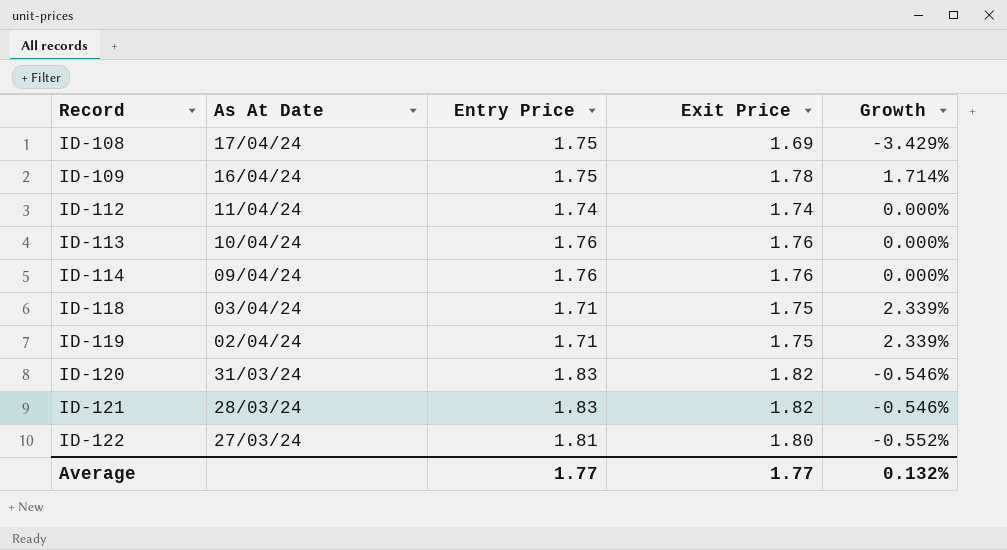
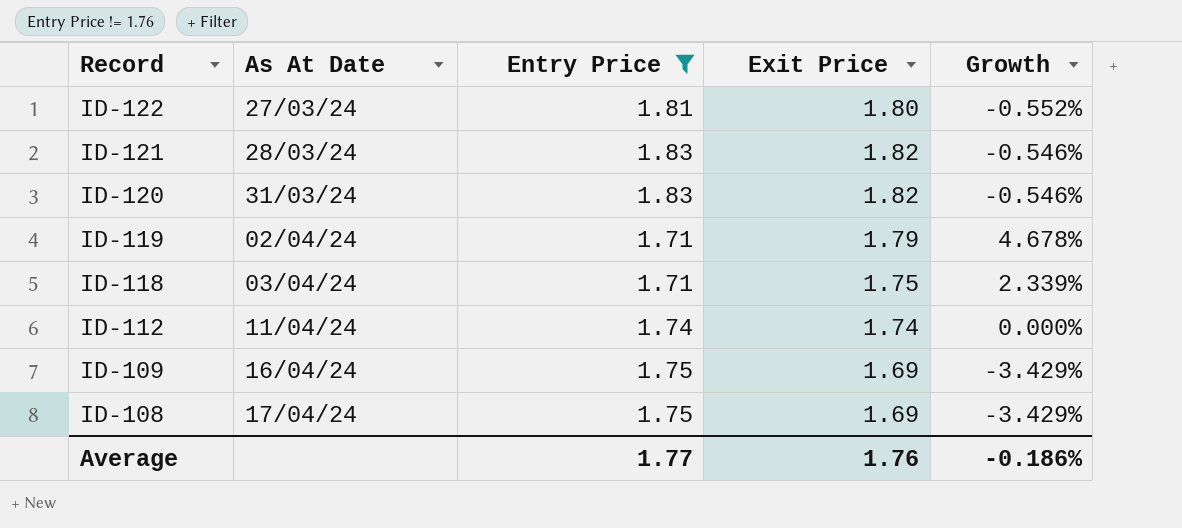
filter: none -> Entry Price != 1.76
row order: Record ascending -> Record descending
ID-119 | Exit Price: 1.75 -> 1.79
ID-119 | Growth: 2.339% -> 4.678%
ID-109 | Exit Price: 1.78 -> 1.69
ID-109 | Growth: 1.714% -> -3.429%
Average | Exit Price: 1.77 -> 1.76
Average | Growth: 0.132% -> -0.186%

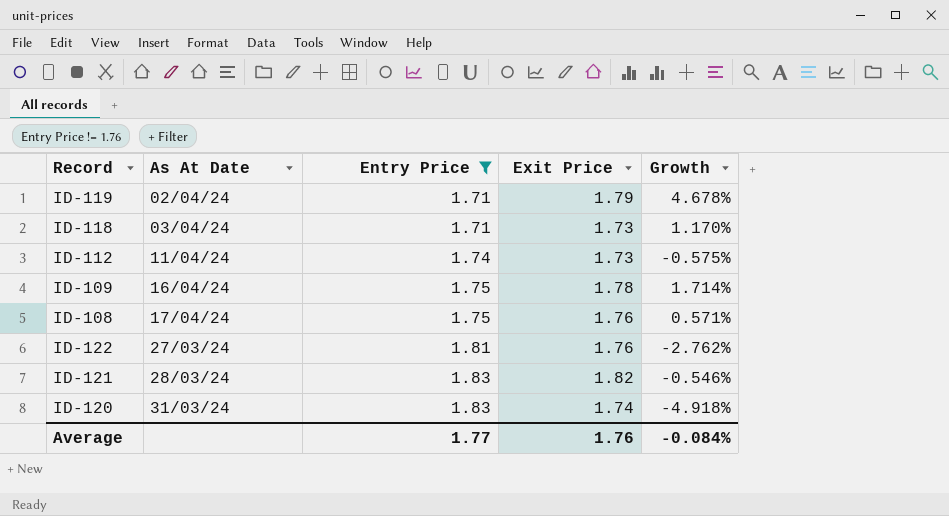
row order: Record descending -> Entry Price ascending
ID-118 | Exit Price: 1.75 -> 1.73
ID-118 | Growth: 2.339% -> 1.170%
ID-112 | Exit Price: 1.74 -> 1.73
ID-112 | Growth: 0.000% -> -0.575%
ID-109 | Exit Price: 1.69 -> 1.78
ID-109 | Growth: -3.429% -> 1.714%
ID-108 | Exit Price: 1.69 -> 1.76
ID-108 | Growth: -3.429% -> 0.571%
ID-122 | Exit Price: 1.80 -> 1.76
ID-122 | Growth: -0.552% -> -2.762%
ID-120 | Exit Price: 1.82 -> 1.74
ID-120 | Growth: -0.546% -> -4.918%
Average | Growth: -0.186% -> -0.084%

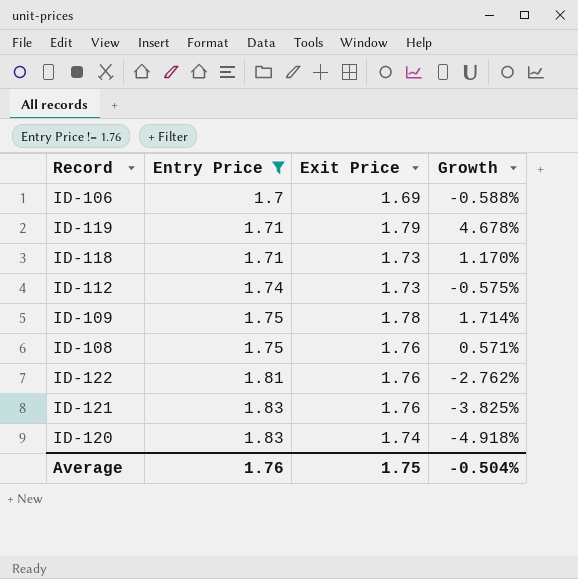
column As At Date | position: 2 -> none
row ID-106: none -> 1.7 | 1.69 | -0.588%
ID-121 | Exit Price: 1.82 -> 1.76
ID-121 | Growth: -0.546% -> -3.825%
Average | Entry Price: 1.77 -> 1.76
Average | Exit Price: 1.76 -> 1.75
Average | Growth: -0.084% -> -0.504%

